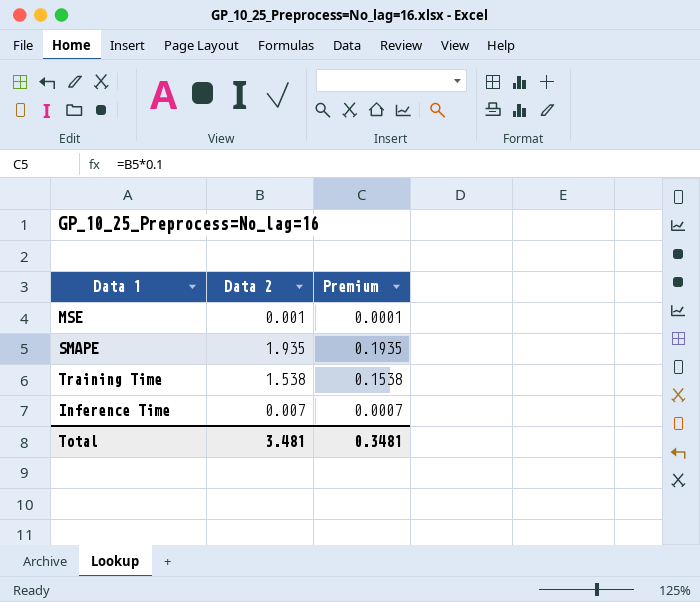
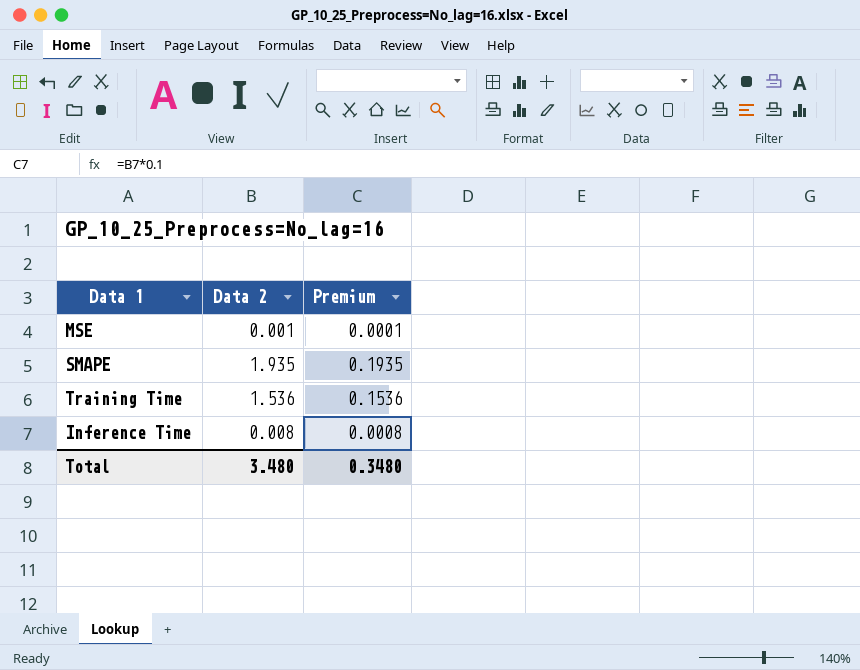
Training Time | Data 2: 1.538 -> 1.536
Training Time | Premium: 0.1538 -> 0.1536
Inference Time | Data 2: 0.007 -> 0.008
Inference Time | Premium: 0.0007 -> 0.0008
Total | Data 2: 3.481 -> 3.480
Total | Premium: 0.3481 -> 0.3480

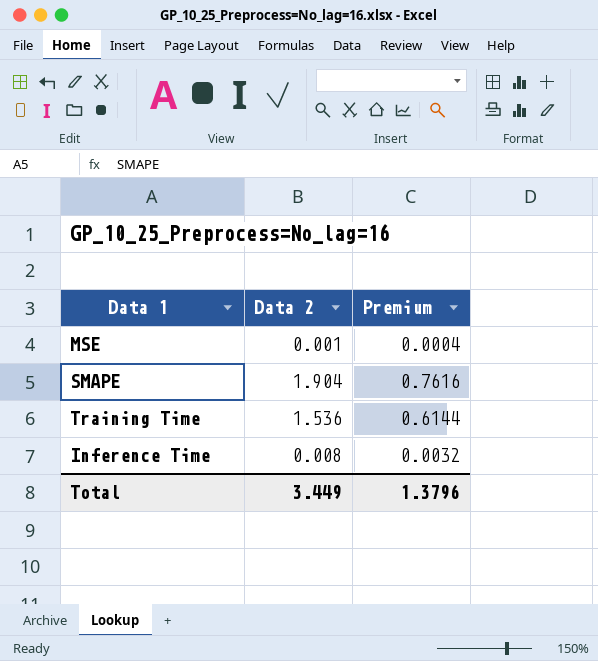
column Premium | formula: [Data 2] * 0.1 -> [Data 2] * 0.4
SMAPE | Data 2: 1.935 -> 1.904
Total | Data 2: 3.480 -> 3.449
Total | Premium: 0.3480 -> 1.3796

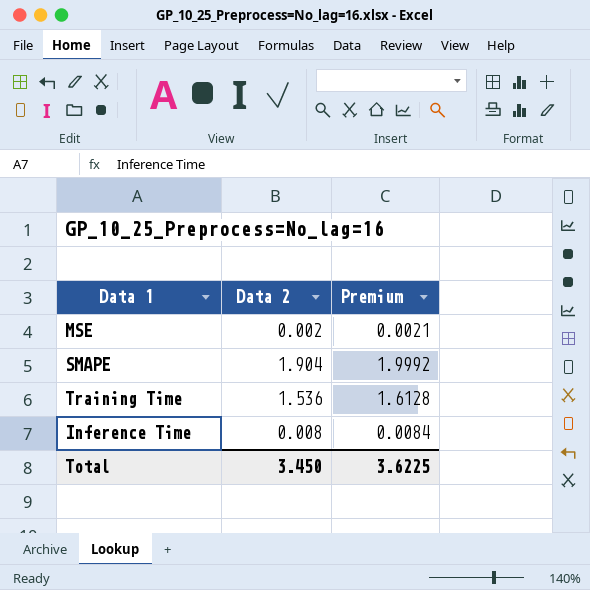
column Premium | formula: [Data 2] * 0.4 -> [Data 2] * 1.05
MSE | Data 2: 0.001 -> 0.002
Total | Data 2: 3.449 -> 3.450
Total | Premium: 1.3796 -> 3.6225

